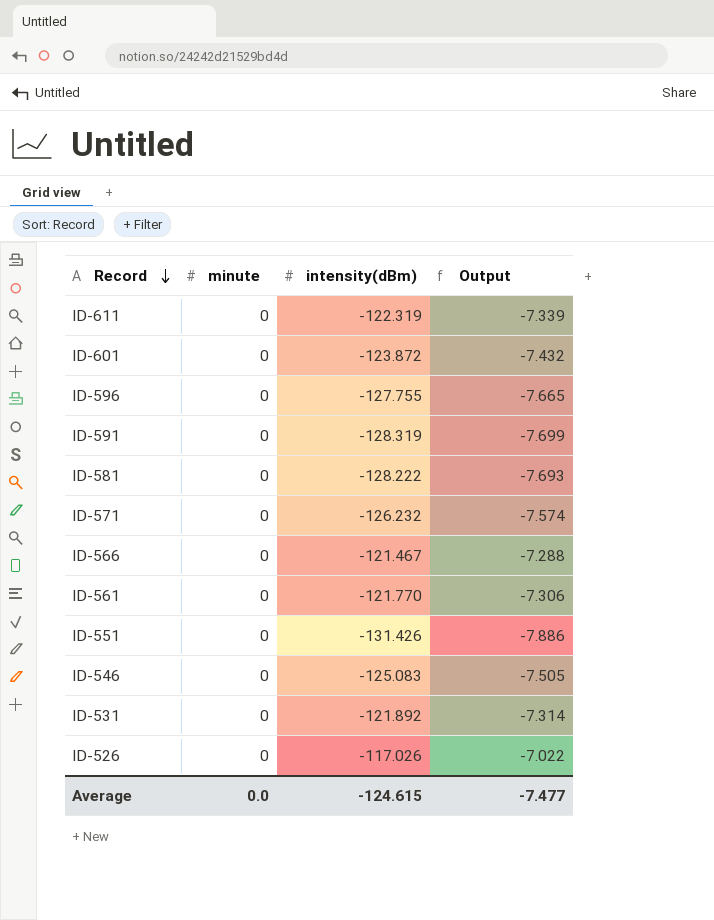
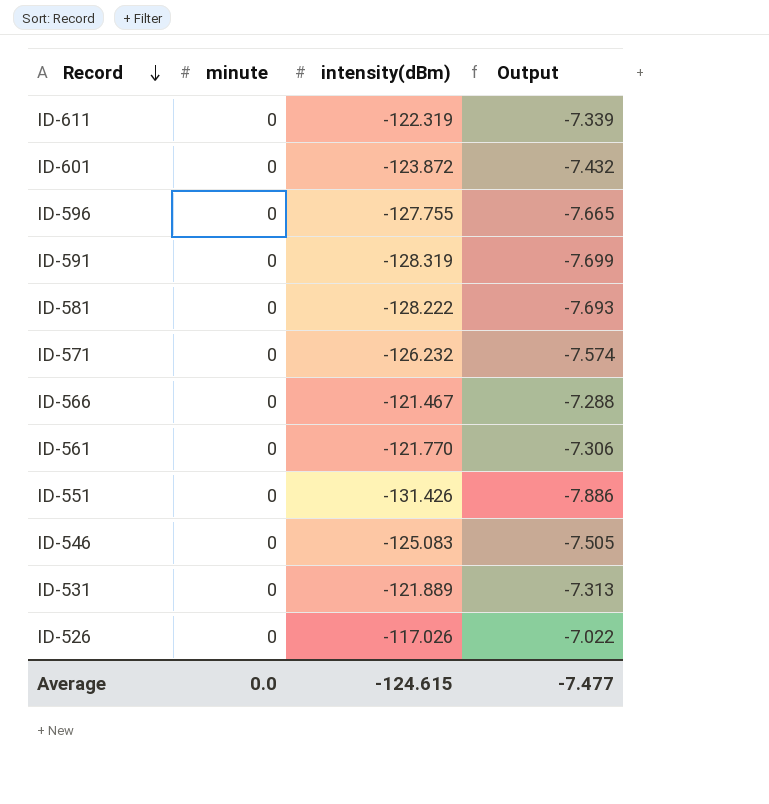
ID-531 | intensity(dBm): -121.892 -> -121.889
ID-531 | Output: -7.314 -> -7.313

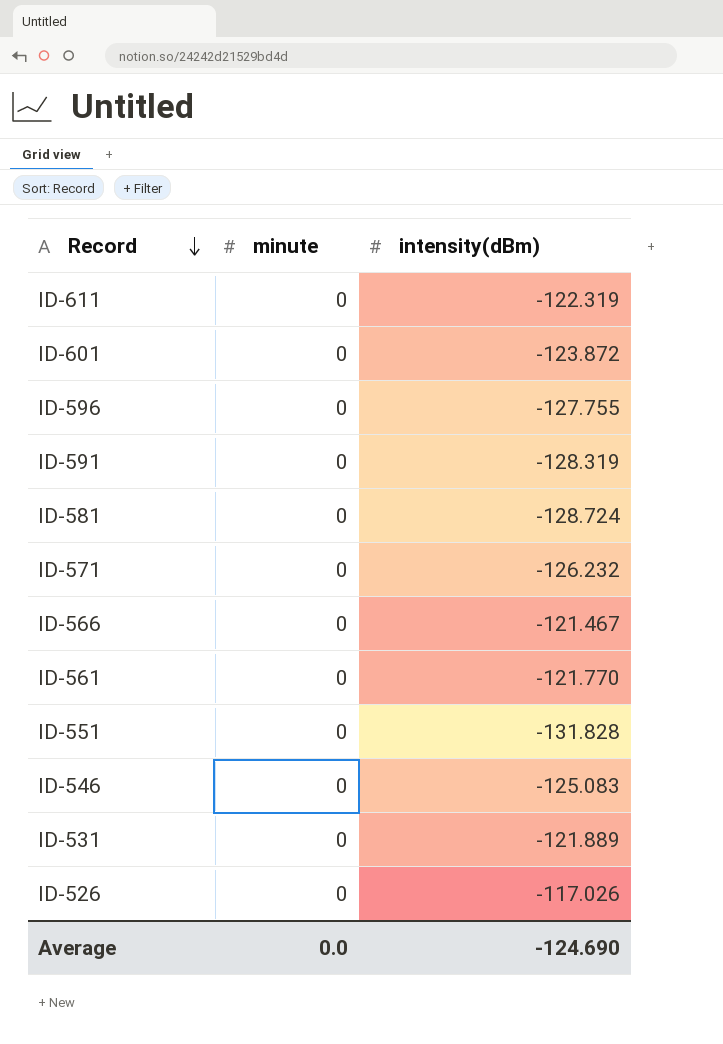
column Output | formula: [intensity(dBm)] * 0.06 -> none
ID-581 | intensity(dBm): -128.222 -> -128.724
ID-551 | intensity(dBm): -131.426 -> -131.828
Average | intensity(dBm): -124.615 -> -124.690

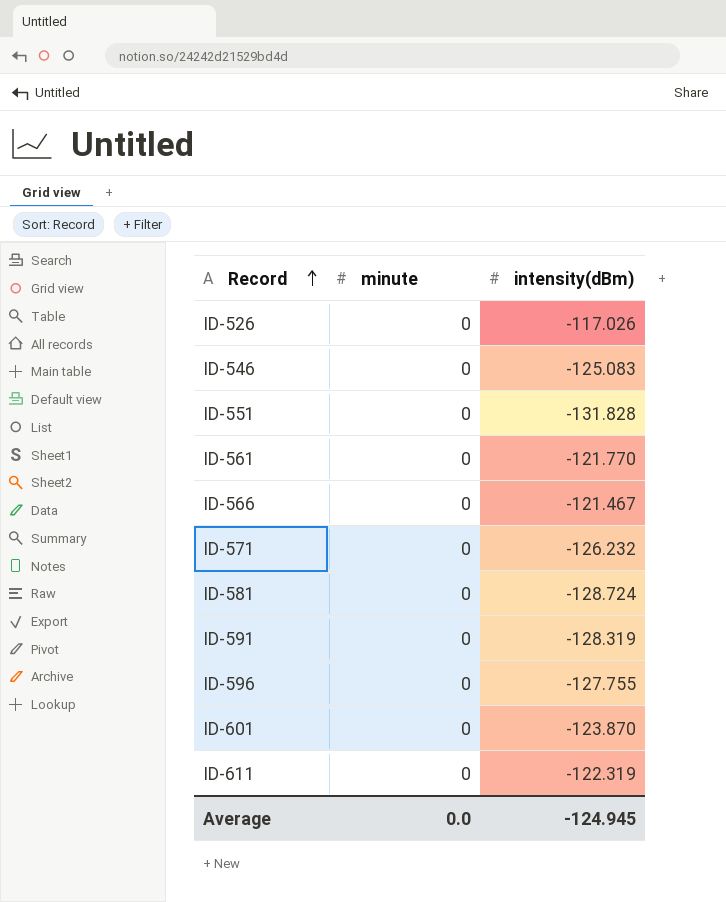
row order: Record descending -> Record ascending
row ID-531: 0 | -121.889 -> none
ID-601 | intensity(dBm): -123.872 -> -123.870
Average | intensity(dBm): -124.690 -> -124.945

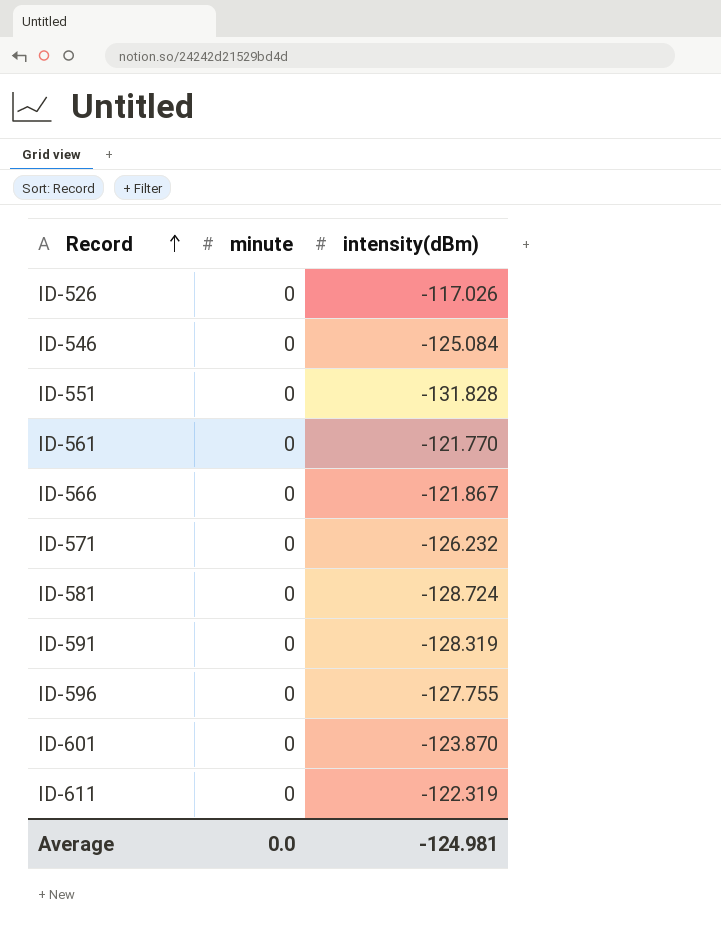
ID-546 | intensity(dBm): -125.083 -> -125.084
ID-566 | intensity(dBm): -121.467 -> -121.867
Average | intensity(dBm): -124.945 -> -124.981

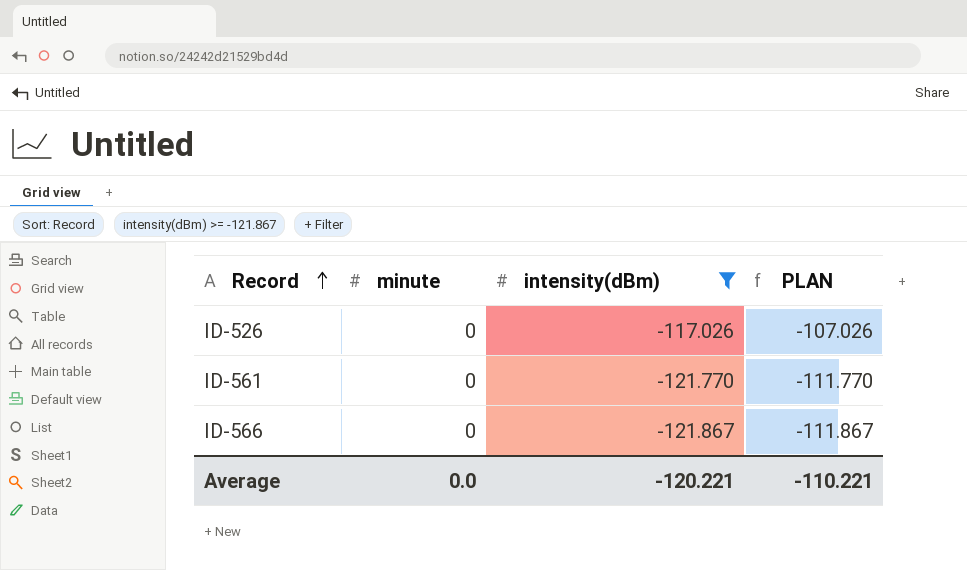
filter: none -> intensity(dBm) >= -121.867
column PLAN | formula: none -> [intensity(dBm)] + 10
Average | intensity(dBm): -124.981 -> -120.221

